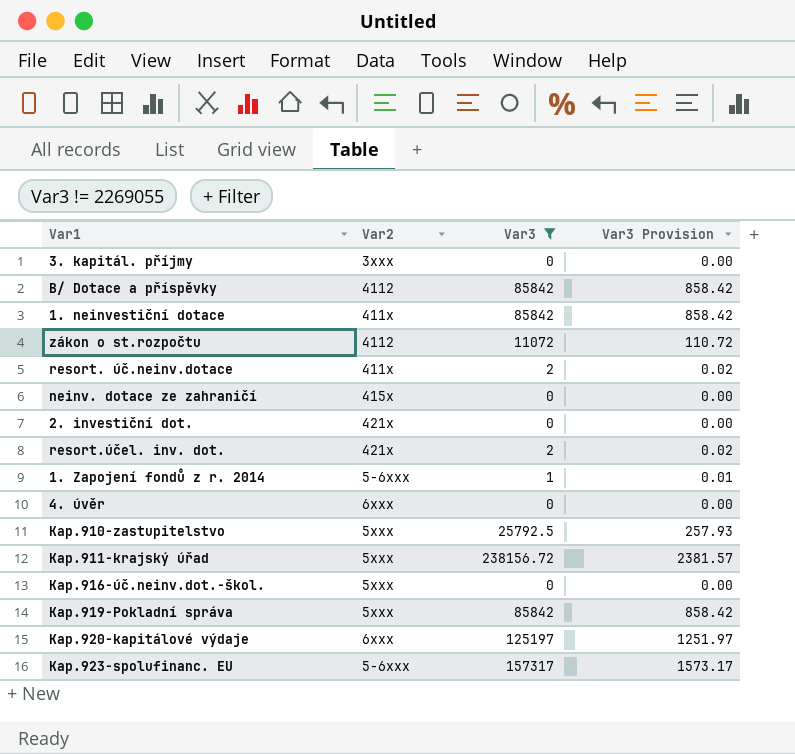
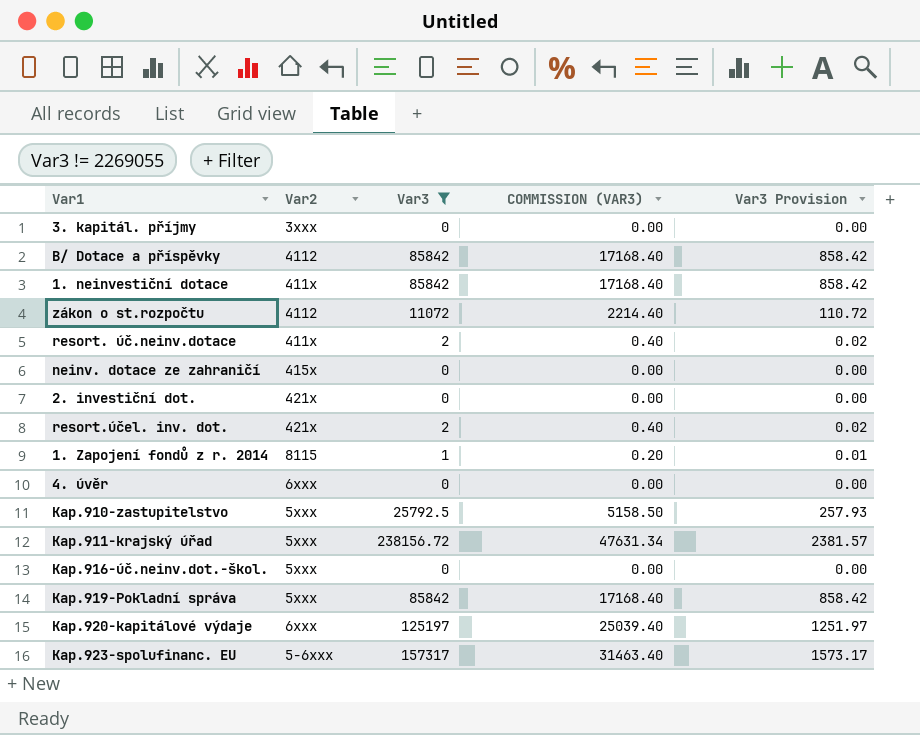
column COMMISSION (VAR3) | formula: none -> [Var3] * 0.2
1. Zapojení fondů z r. 2014 | Var2: 5-6xxx -> 8115

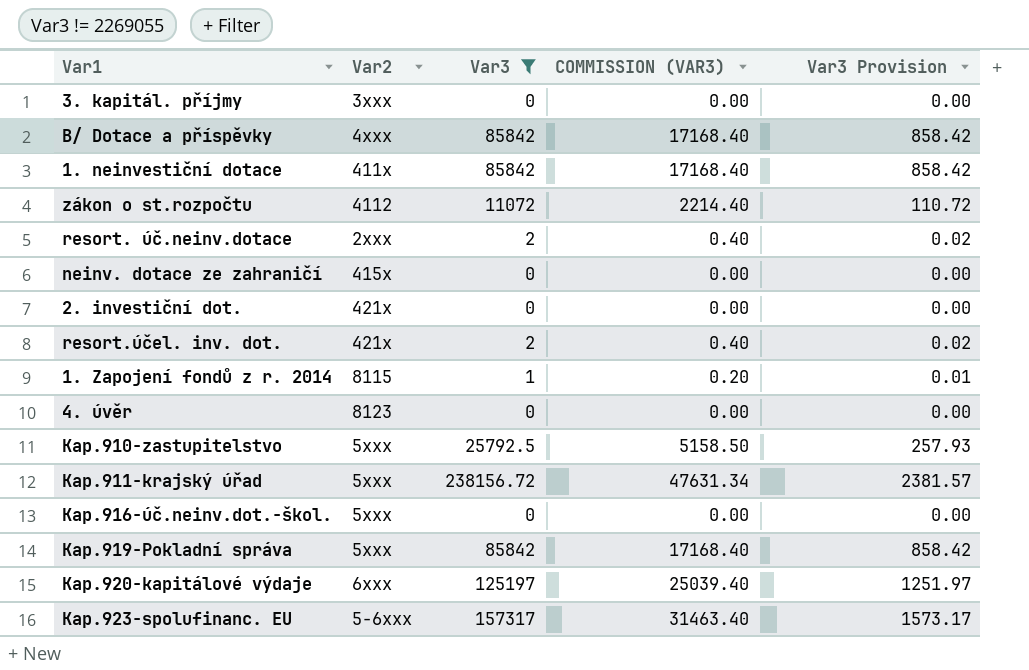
B/ Dotace a příspěvky | Var2: 4112 -> 4xxx
resort. úč.neinv.dotace | Var2: 411x -> 2xxx
4. úvěr | Var2: 6xxx -> 8123

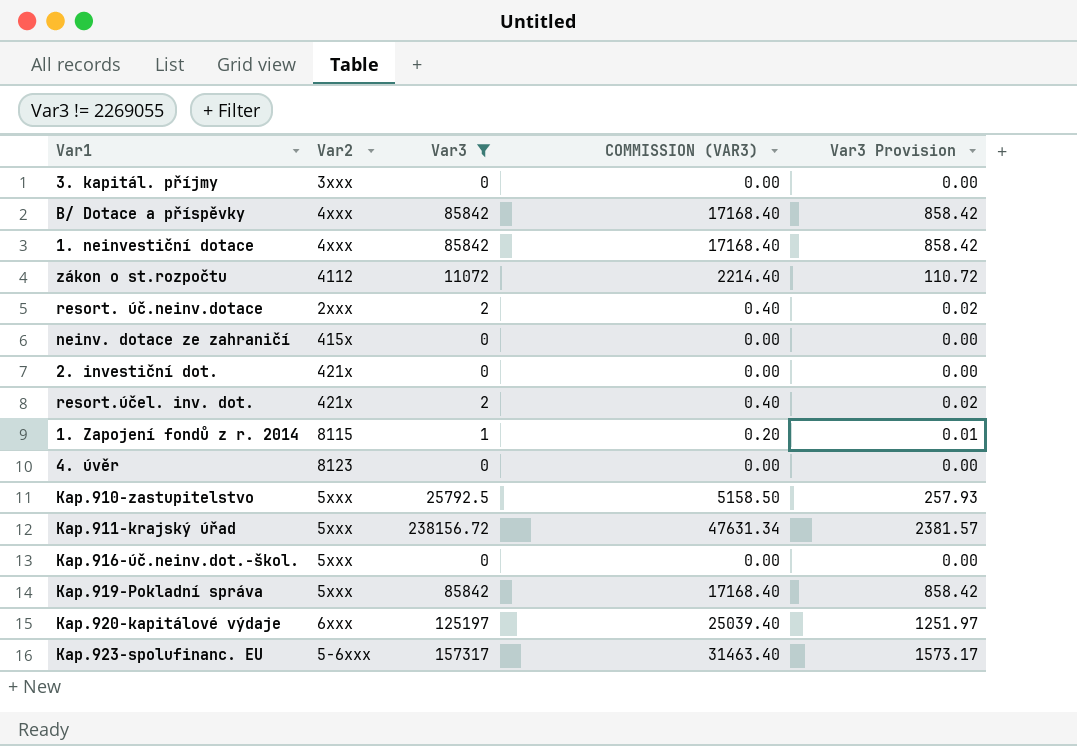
1. neinvestiční dotace | Var2: 411x -> 4xxx

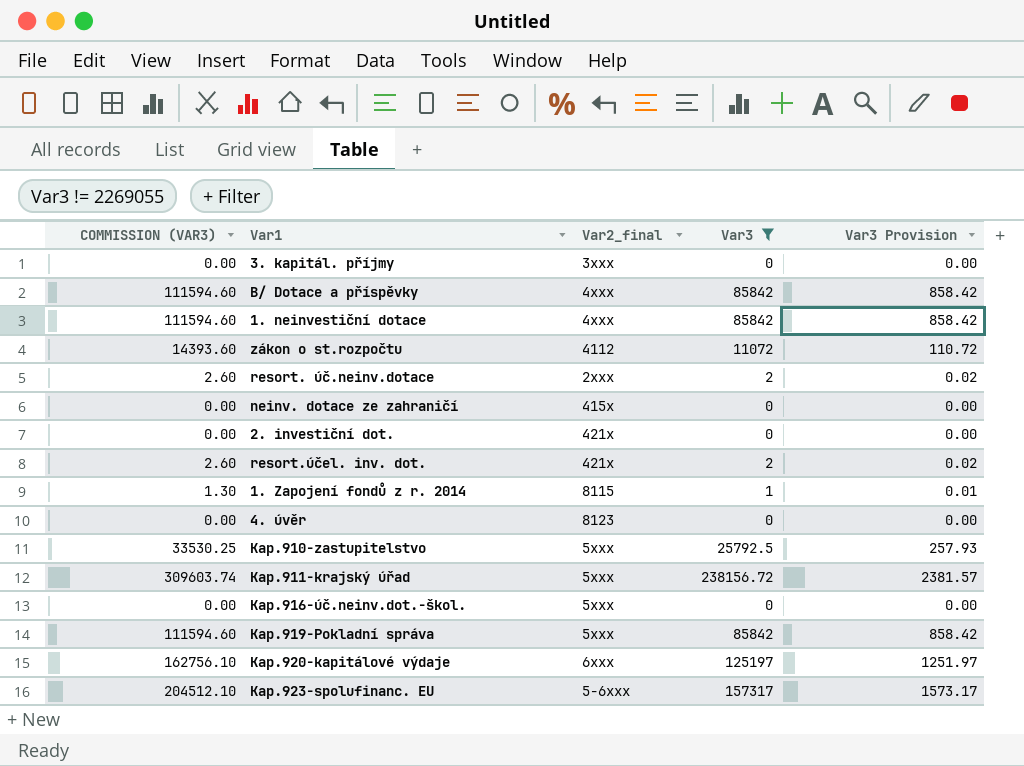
column COMMISSION (VAR3) | formula: [Var3] * 0.2 -> [Var3] * 1.3
column COMMISSION (VAR3) | position: 4 -> 1
column name: Var2 -> Var2_final

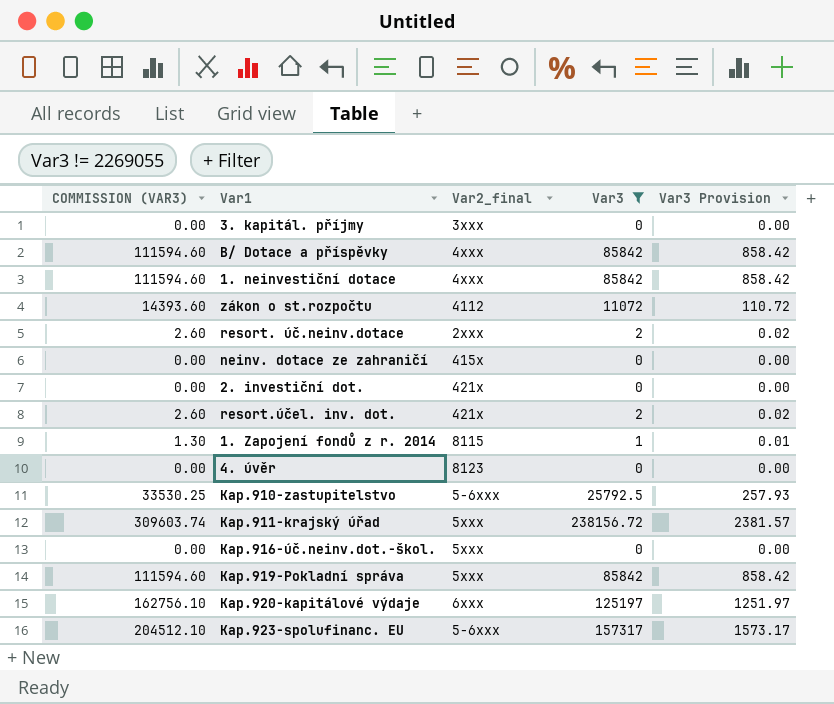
Kap.910-zastupitelstvo | Var2_final: 5xxx -> 5-6xxx

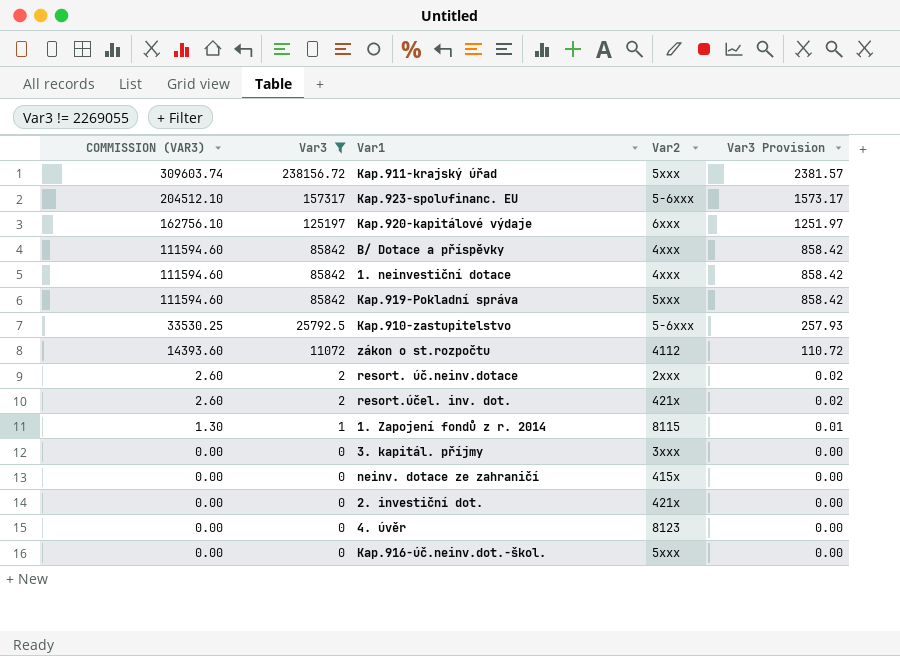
row order: none -> COMMISSION (VAR3) descending
column Var3 | position: 4 -> 2
column name: Var2_final -> Var2

